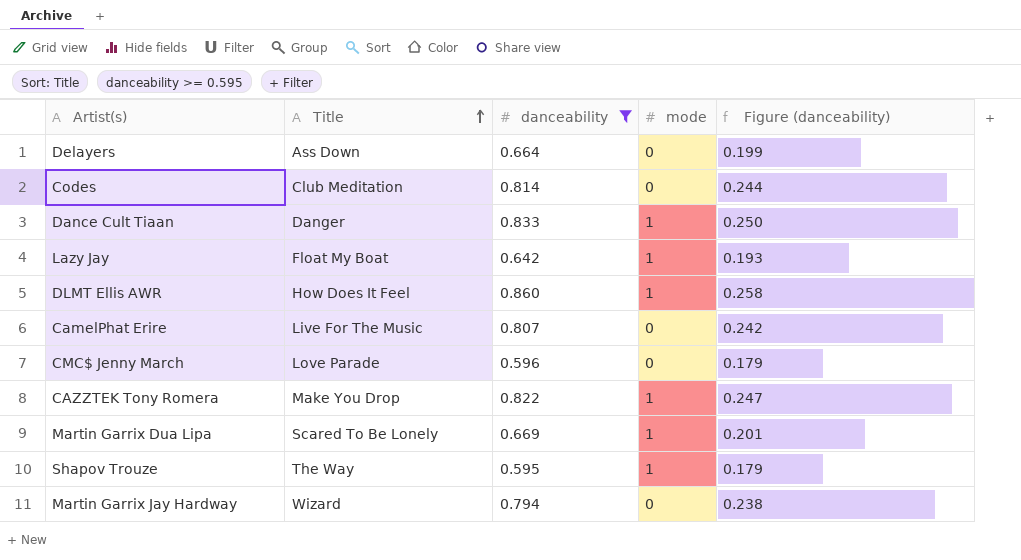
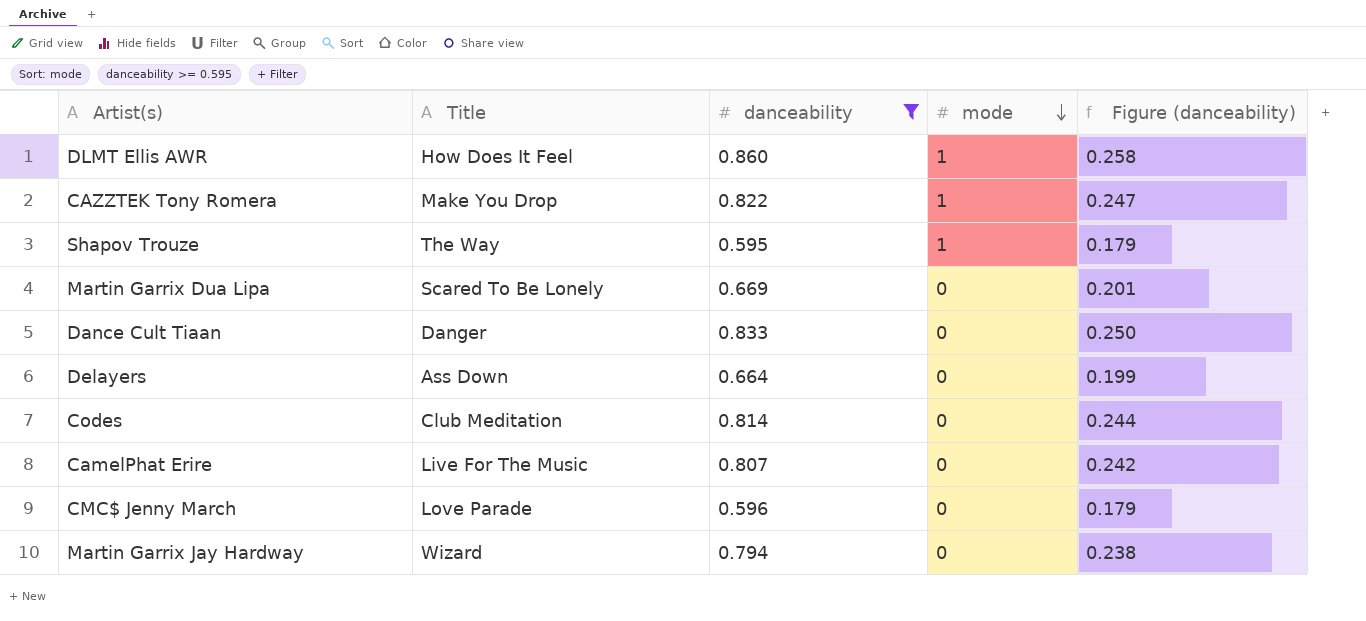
row order: Title ascending -> mode descending
row Lazy Jay: Float My Boat | 0.642 | 1 | 0.193 -> none
Martin Garrix Dua Lipa | mode: 1 -> 0
Dance Cult Tiaan | mode: 1 -> 0

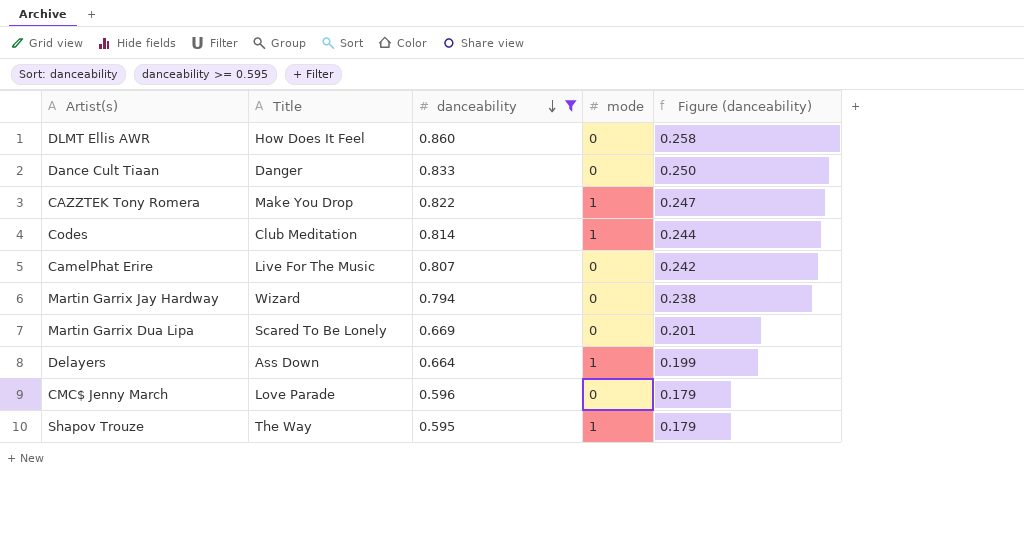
row order: mode descending -> danceability descending
DLMT Ellis AWR | mode: 1 -> 0
Codes | mode: 0 -> 1
Delayers | mode: 0 -> 1

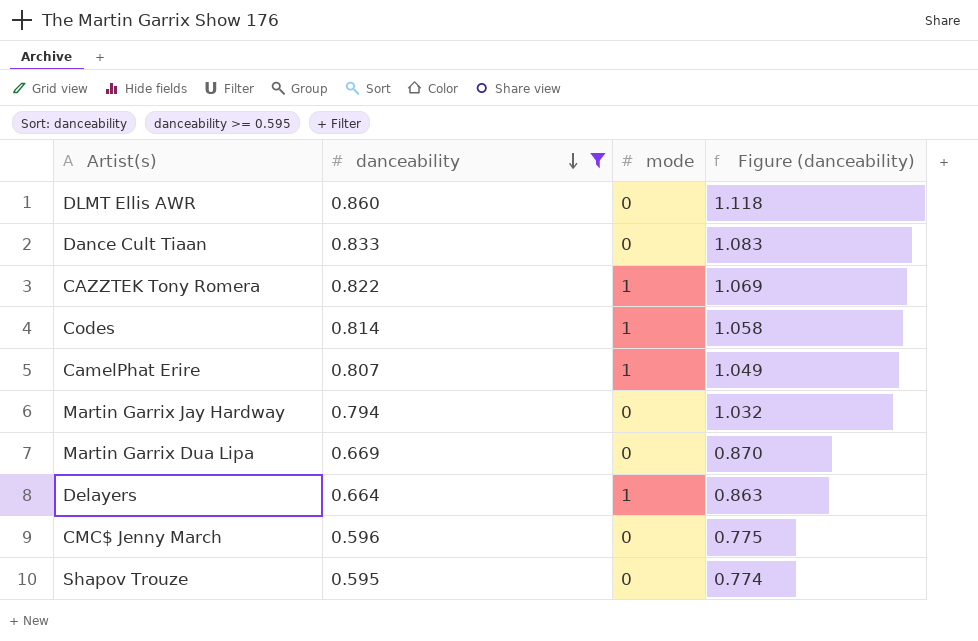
column Title | position: 2 -> none
column Figure (danceability) | formula: [danceability] * 0.3 -> [danceability] * 1.3
CamelPhat Erire | mode: 0 -> 1
Shapov Trouze | mode: 1 -> 0

